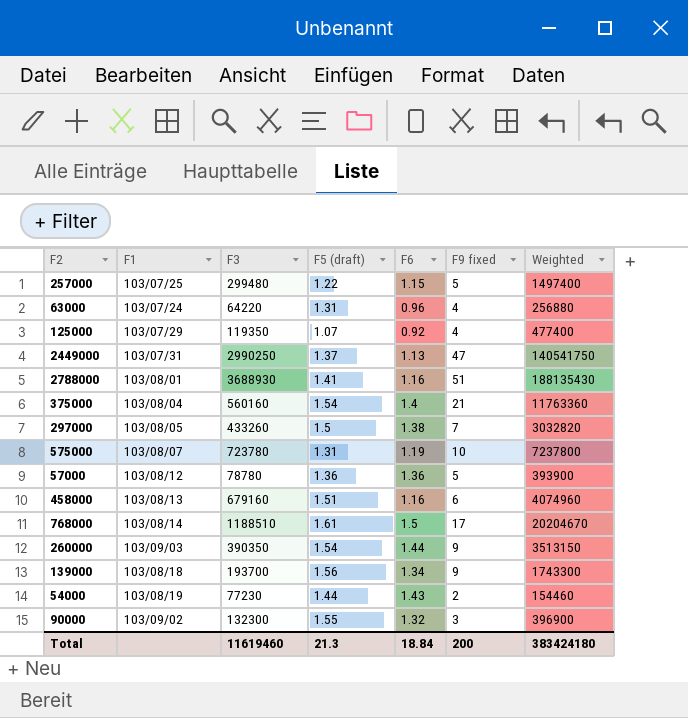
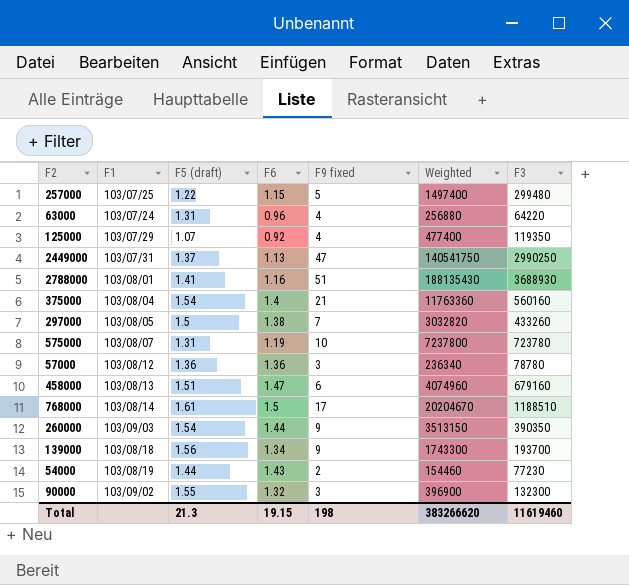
column F3 | position: 3 -> 7
57000 | F9 fixed: 5 -> 3
57000 | Weighted: 393900 -> 236340
458000 | F6: 1.16 -> 1.47
Total | F6: 18.84 -> 19.15
Total | F9 fixed: 200 -> 198
Total | Weighted: 383424180 -> 383266620

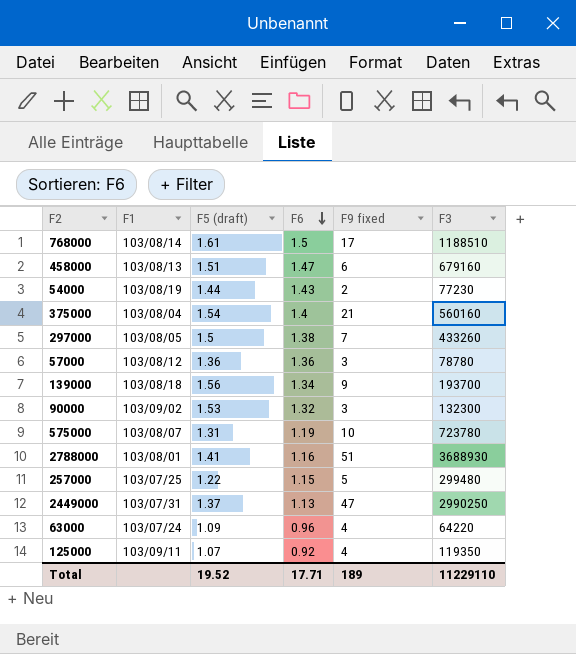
row order: none -> F6 descending
column Weighted | formula: [F9 fixed] * [F3] -> none
row 260000: 103/09/03 | 1.54 | 1.44 | 9 | 3513150 | 390350 -> none
90000 | F5 (draft): 1.55 -> 1.53
63000 | F5 (draft): 1.31 -> 1.09
125000 | F1: 103/07/29 -> 103/09/11
Total | F5 (draft): 21.3 -> 19.52
Total | F6: 19.15 -> 17.71
Total | F9 fixed: 198 -> 189
Total | F3: 11619460 -> 11229110

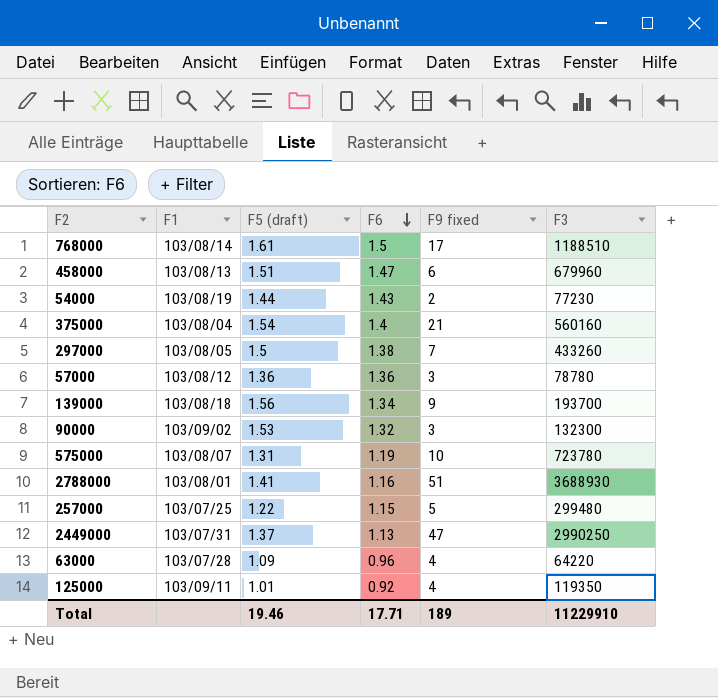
458000 | F3: 679160 -> 679960
63000 | F1: 103/07/24 -> 103/07/28
125000 | F5 (draft): 1.07 -> 1.01
Total | F5 (draft): 19.52 -> 19.46
Total | F3: 11229110 -> 11229910

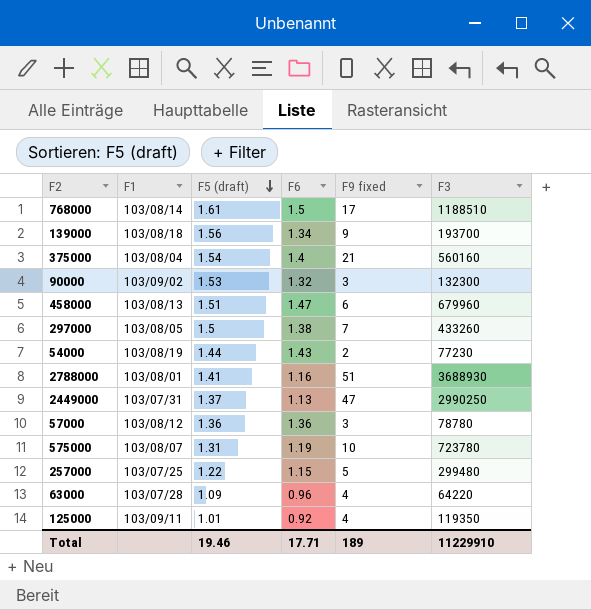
row order: F6 descending -> F5 (draft) descending

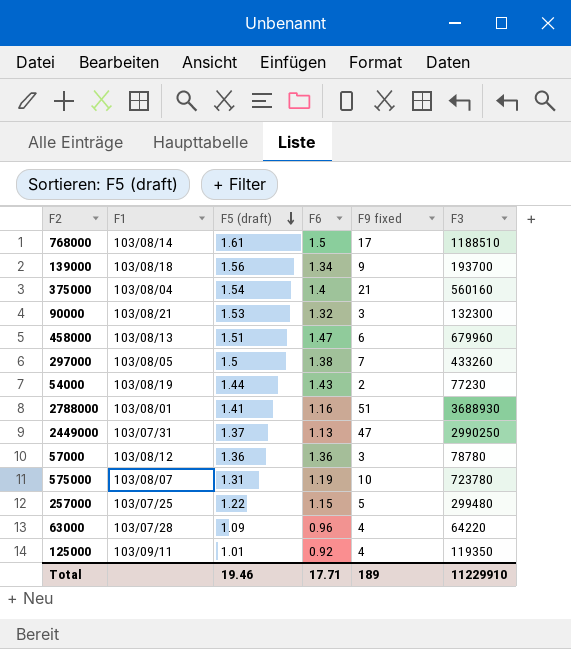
90000 | F1: 103/09/02 -> 103/08/21

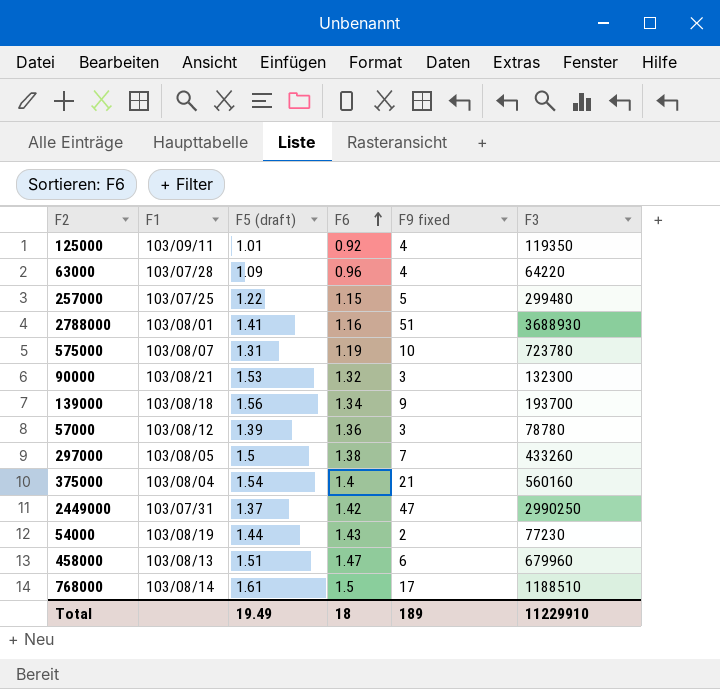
row order: F5 (draft) descending -> F6 ascending
57000 | F5 (draft): 1.36 -> 1.39
2449000 | F6: 1.13 -> 1.42
Total | F5 (draft): 19.46 -> 19.49
Total | F6: 17.71 -> 18

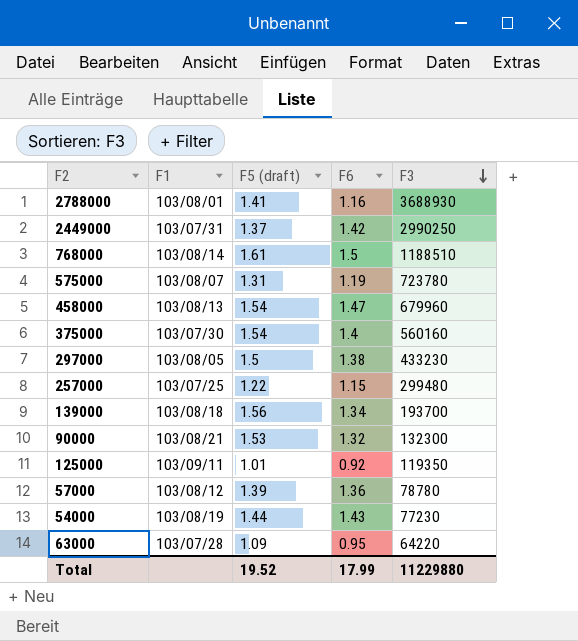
row order: F6 ascending -> F3 descending
column F9 fixed | position: 5 -> none
458000 | F5 (draft): 1.51 -> 1.54
375000 | F1: 103/08/04 -> 103/07/30
297000 | F3: 433260 -> 433230
63000 | F6: 0.96 -> 0.95
Total | F5 (draft): 19.49 -> 19.52
Total | F6: 18 -> 17.99
Total | F3: 11229910 -> 11229880

